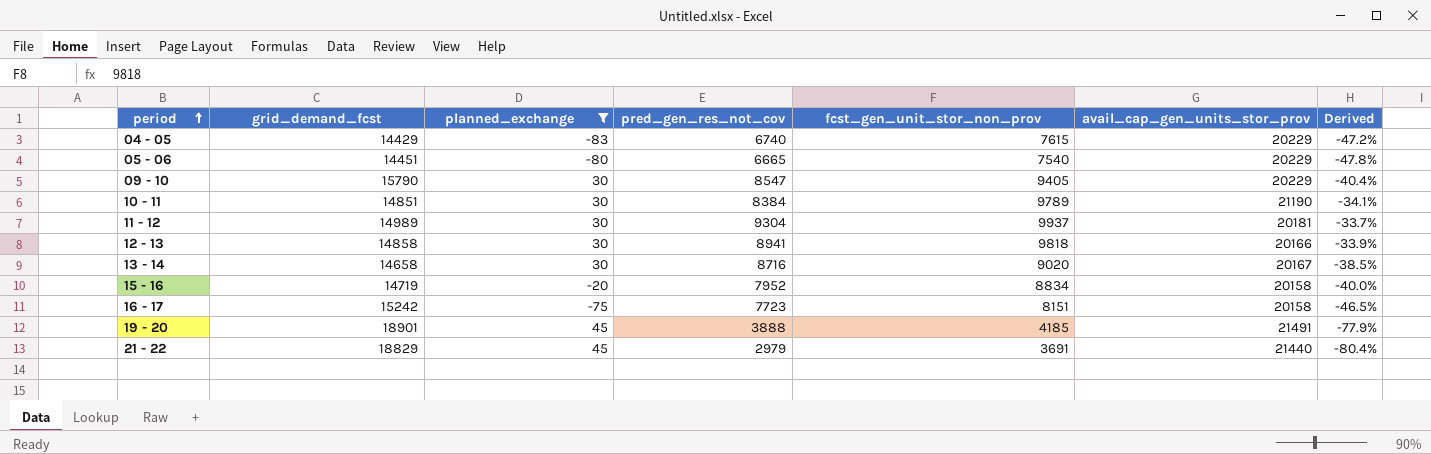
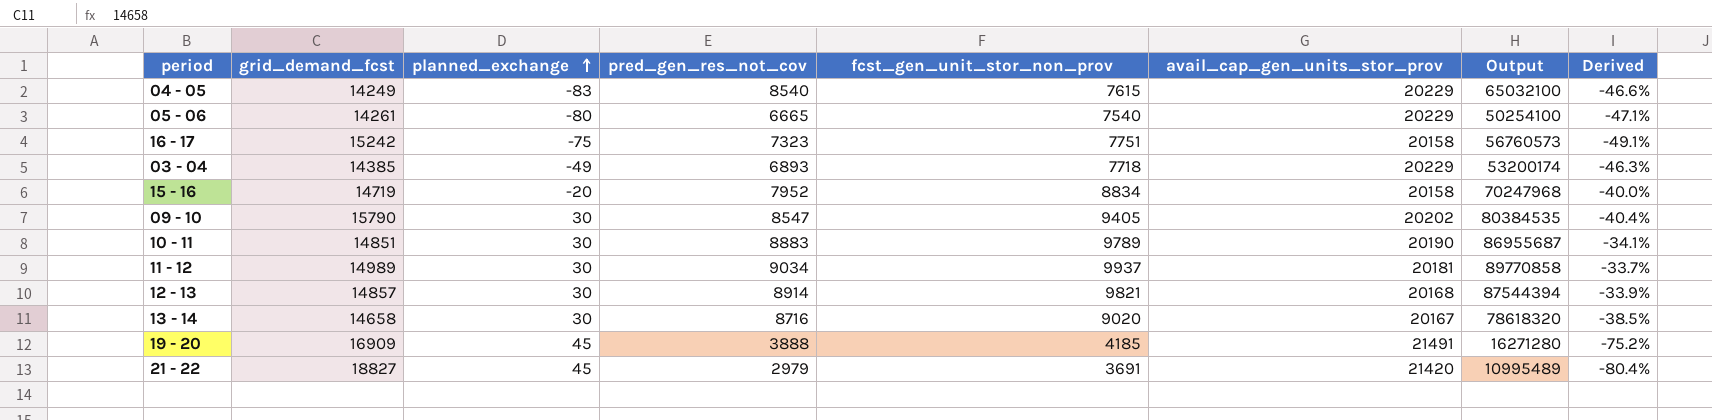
filter: planned_exchange != -49 -> none
row order: period ascending -> planned_exchange ascending
column Output | formula: none -> [pred_gen_res_not_cov] * [fcst_gen_unit_stor_non_prov]
04 - 05 | grid_demand_fcst: 14429 -> 14249
04 - 05 | pred_gen_res_not_cov: 6740 -> 8540
04 - 05 | Derived: -47.2% -> -46.6%
05 - 06 | grid_demand_fcst: 14451 -> 14261
05 - 06 | Derived: -47.8% -> -47.1%
16 - 17 | pred_gen_res_not_cov: 7723 -> 7323
16 - 17 | fcst_gen_unit_stor_non_prov: 8151 -> 7751
16 - 17 | Derived: -46.5% -> -49.1%
09 - 10 | avail_cap_gen_units_stor_prov: 20229 -> 20202
10 - 11 | pred_gen_res_not_cov: 8384 -> 8883
10 - 11 | avail_cap_gen_units_stor_prov: 21190 -> 20190
11 - 12 | pred_gen_res_not_cov: 9304 -> 9034
12 - 13 | grid_demand_fcst: 14858 -> 14857
12 - 13 | pred_gen_res_not_cov: 8941 -> 8914
12 - 13 | fcst_gen_unit_stor_non_prov: 9818 -> 9821
12 - 13 | avail_cap_gen_units_stor_prov: 20166 -> 20168
19 - 20 | grid_demand_fcst: 18901 -> 16909
19 - 20 | Derived: -77.9% -> -75.2%
21 - 22 | grid_demand_fcst: 18829 -> 18827
21 - 22 | avail_cap_gen_units_stor_prov: 21440 -> 21420

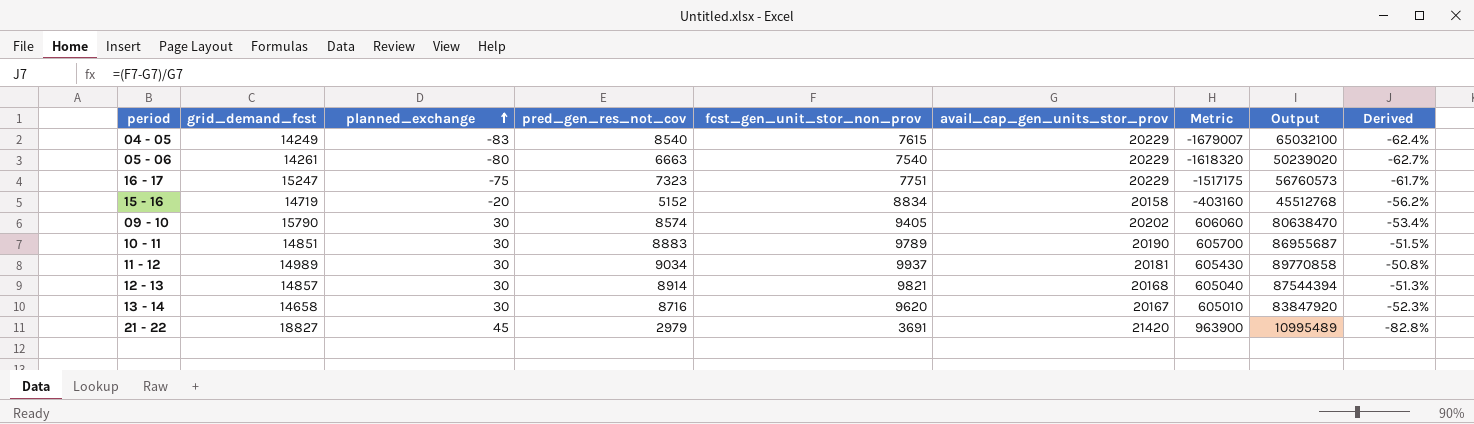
column Metric | formula: none -> [planned_exchange] * [avail_cap_gen_units_stor_prov]
column Derived | formula: ([fcst_gen_unit_stor_non_prov] - [grid_demand_fcst]) / [grid_demand_fcst] -> ([fcst_gen_unit_stor_non_prov] - [avail_cap_gen_units_stor_prov]) / [avail_cap_gen_units_stor_prov]
row 03 - 04: 14385 | -49 | 6893 | 7718 | 20229 | 53200174 | -46.3% -> none
row 19 - 20: 16909 | 45 | 3888 | 4185 | 21491 | 16271280 | -75.2% -> none
05 - 06 | pred_gen_res_not_cov: 6665 -> 6663
05 - 06 | Output: 50254100 -> 50239020
16 - 17 | grid_demand_fcst: 15242 -> 15247
16 - 17 | avail_cap_gen_units_stor_prov: 20158 -> 20229
15 - 16 | pred_gen_res_not_cov: 7952 -> 5152
15 - 16 | Output: 70247968 -> 45512768
09 - 10 | pred_gen_res_not_cov: 8547 -> 8574
09 - 10 | Output: 80384535 -> 80638470
13 - 14 | fcst_gen_unit_stor_non_prov: 9020 -> 9620
13 - 14 | Output: 78618320 -> 83847920

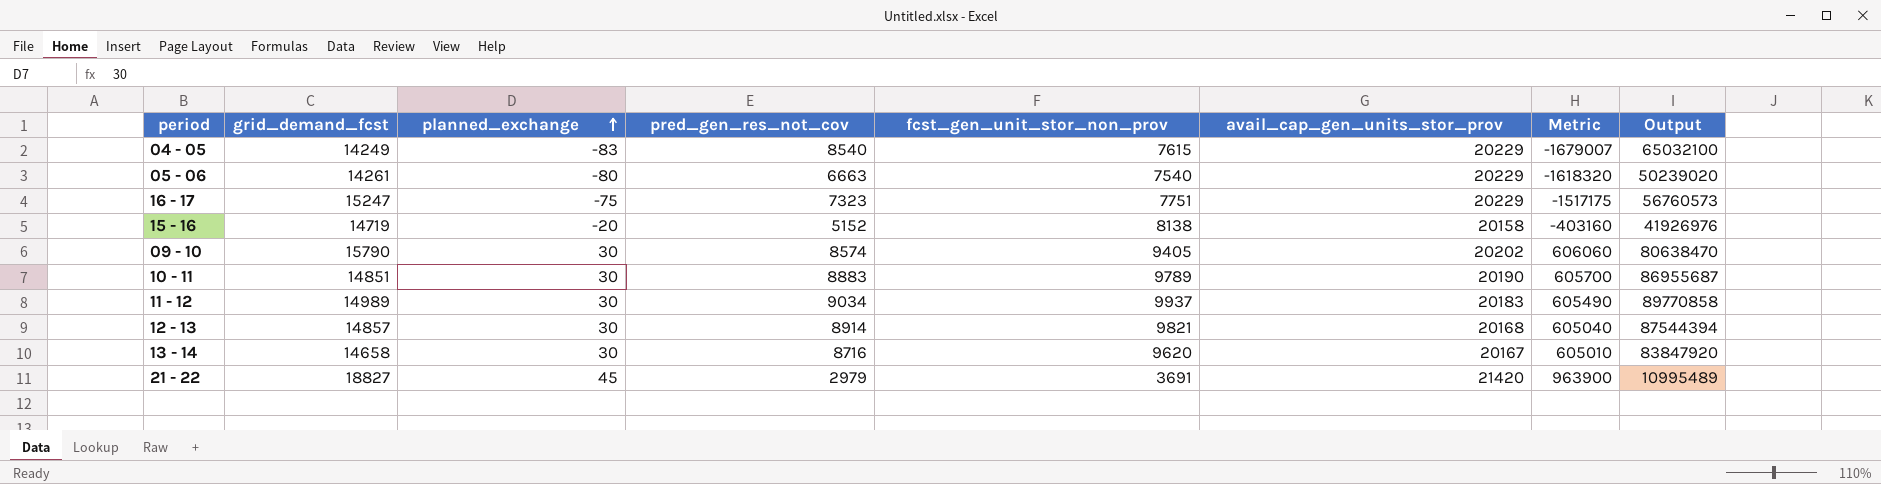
column Derived | formula: ([fcst_gen_unit_stor_non_prov] - [avail_cap_gen_units_stor_prov]) / [avail_cap_gen_units_stor_prov] -> none
15 - 16 | fcst_gen_unit_stor_non_prov: 8834 -> 8138
15 - 16 | Output: 45512768 -> 41926976
11 - 12 | avail_cap_gen_units_stor_prov: 20181 -> 20183
11 - 12 | Metric: 605430 -> 605490

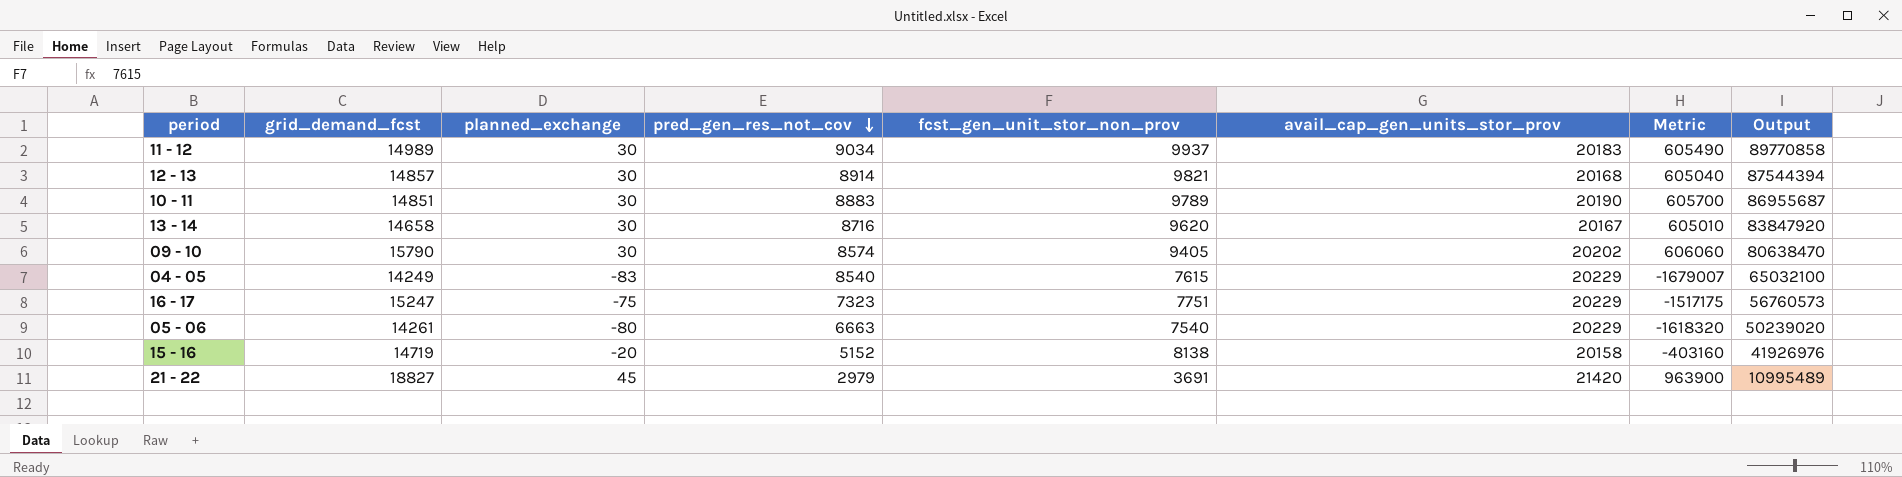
row order: planned_exchange ascending -> pred_gen_res_not_cov descending

